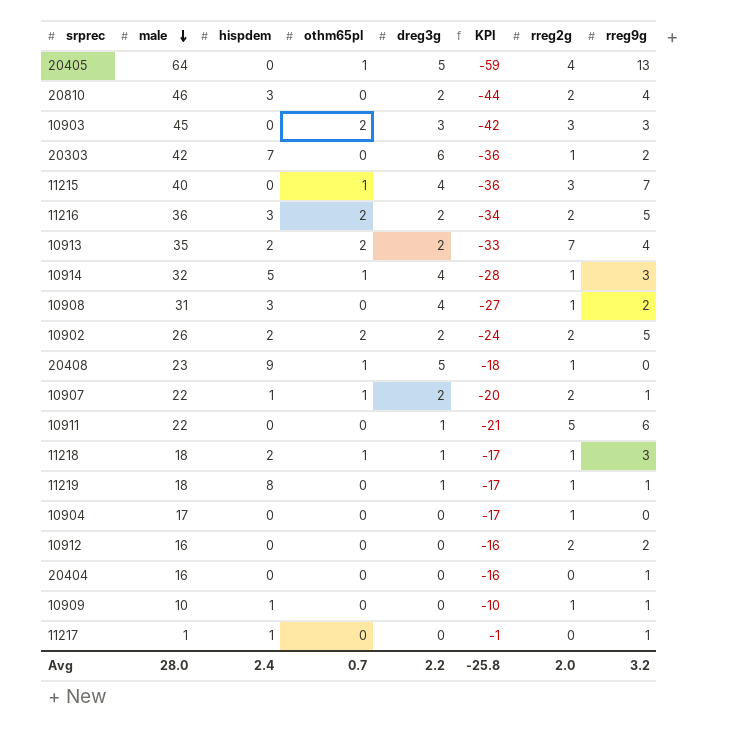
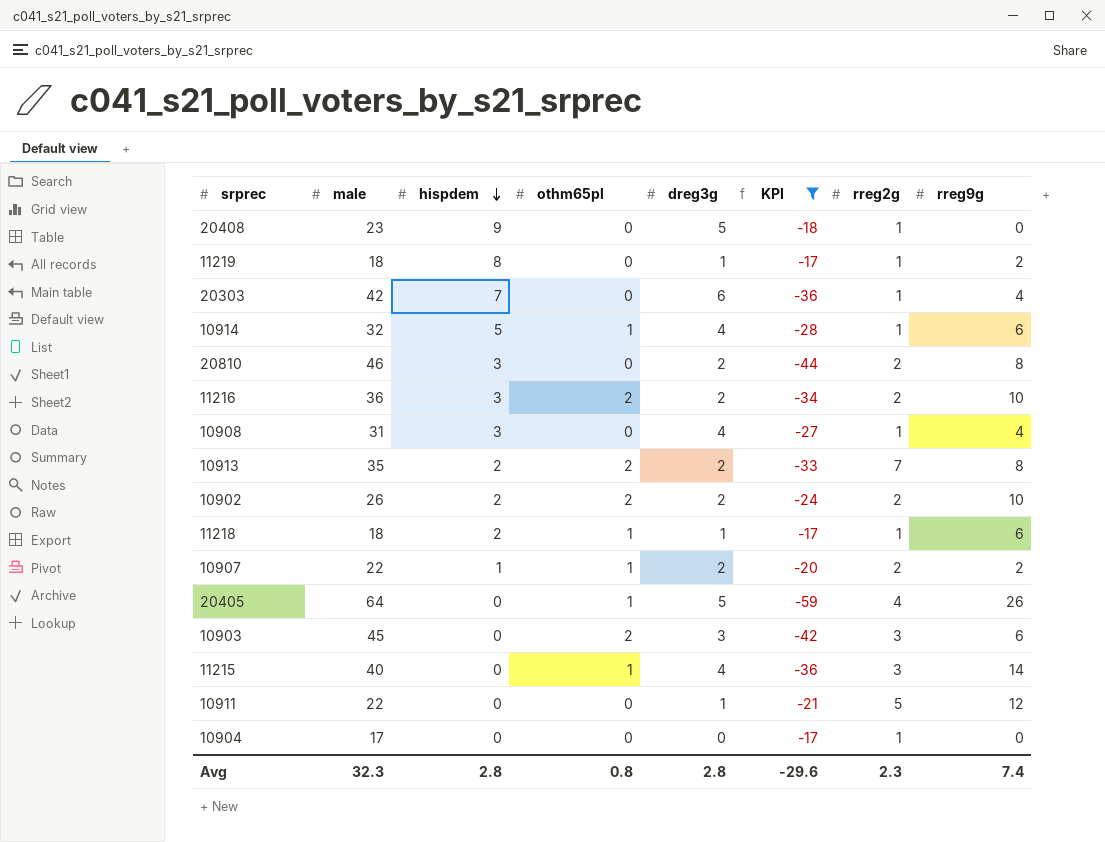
filter: none -> KPI <= -17
row order: male descending -> hispdem descending
20408 | othm65pl: 1 -> 0
11219 | rreg9g: 1 -> 2
20303 | rreg9g: 2 -> 4
10914 | rreg9g: 3 -> 6
20810 | rreg9g: 4 -> 8
11216 | rreg9g: 5 -> 10
10908 | rreg9g: 2 -> 4
10913 | rreg9g: 4 -> 8
10902 | rreg9g: 5 -> 10
11218 | rreg9g: 3 -> 6
10907 | rreg9g: 1 -> 2
20405 | rreg9g: 13 -> 26
10903 | rreg9g: 3 -> 6
11215 | rreg9g: 7 -> 14
10911 | rreg9g: 6 -> 12
Avg | male: 28.0 -> 32.3
Avg | hispdem: 2.4 -> 2.8
Avg | othm65pl: 0.7 -> 0.8
Avg | dreg3g: 2.2 -> 2.8
Avg | KPI: -25.8 -> -29.6
Avg | rreg2g: 2.0 -> 2.3
Avg | rreg9g: 3.2 -> 7.4

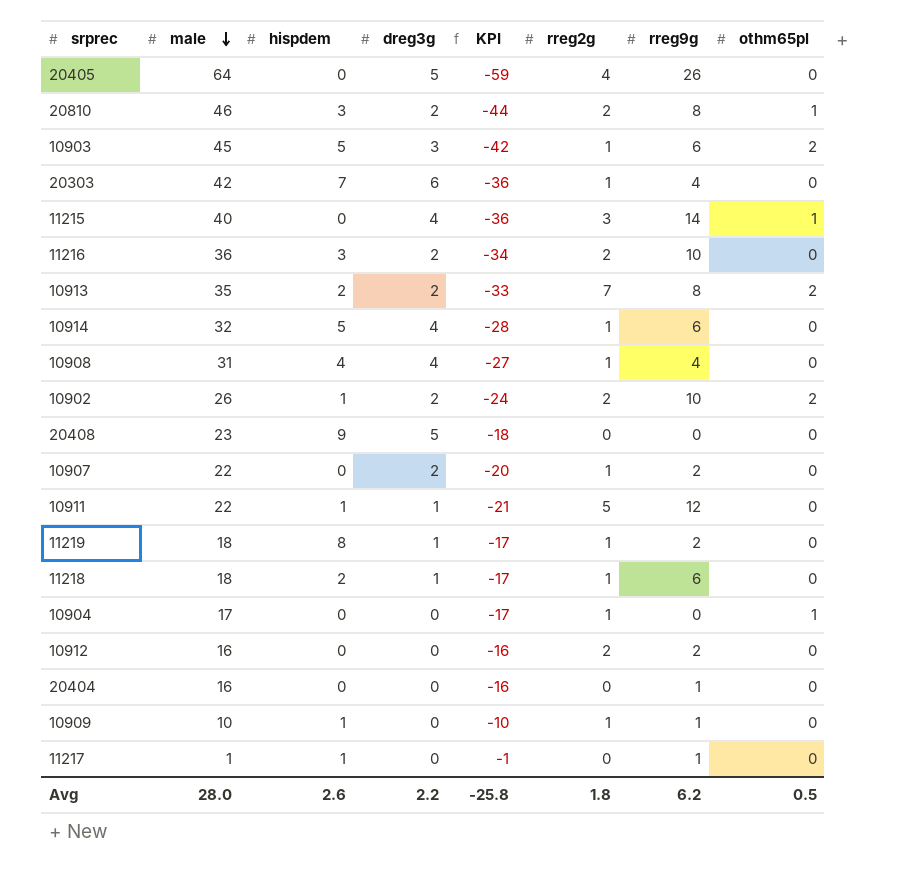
filter: KPI <= -17 -> none
row order: hispdem descending -> male descending
column othm65pl | position: 4 -> 8
20405 | othm65pl: 1 -> 0
20810 | othm65pl: 0 -> 1
10903 | hispdem: 0 -> 5
10903 | rreg2g: 3 -> 1
11216 | othm65pl: 2 -> 0
10914 | othm65pl: 1 -> 0
10908 | hispdem: 3 -> 4
10902 | hispdem: 2 -> 1
20408 | rreg2g: 1 -> 0
10907 | hispdem: 1 -> 0
10907 | rreg2g: 2 -> 1
10907 | othm65pl: 1 -> 0
10911 | hispdem: 0 -> 1
11218 | othm65pl: 1 -> 0
10904 | othm65pl: 0 -> 1
Avg | male: 32.3 -> 28.0
Avg | hispdem: 2.8 -> 2.6
Avg | dreg3g: 2.8 -> 2.2
Avg | KPI: -29.6 -> -25.8
Avg | rreg2g: 2.3 -> 1.8
Avg | rreg9g: 7.4 -> 6.2
Avg | othm65pl: 0.8 -> 0.5

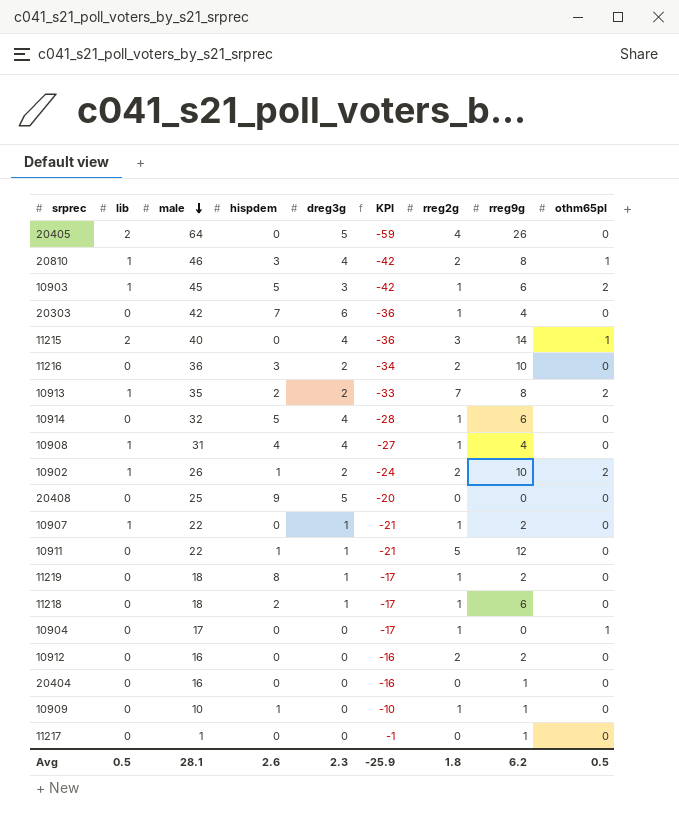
column lib | position: none -> 2
20810 | dreg3g: 2 -> 4
20810 | KPI: -44 -> -42
20408 | male: 23 -> 25
20408 | KPI: -18 -> -20
10907 | dreg3g: 2 -> 1
10907 | KPI: -20 -> -21
11217 | hispdem: 1 -> 0
Avg | male: 28.0 -> 28.1
Avg | dreg3g: 2.2 -> 2.3
Avg | KPI: -25.8 -> -25.9

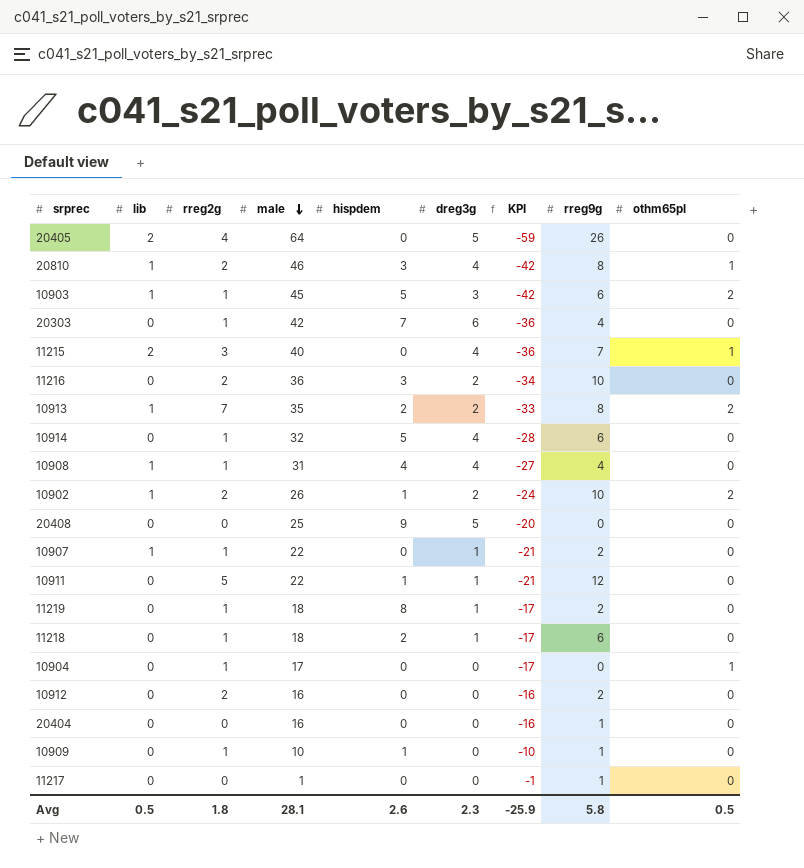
column rreg2g | position: 7 -> 3
11215 | rreg9g: 14 -> 7
Avg | rreg9g: 6.2 -> 5.8

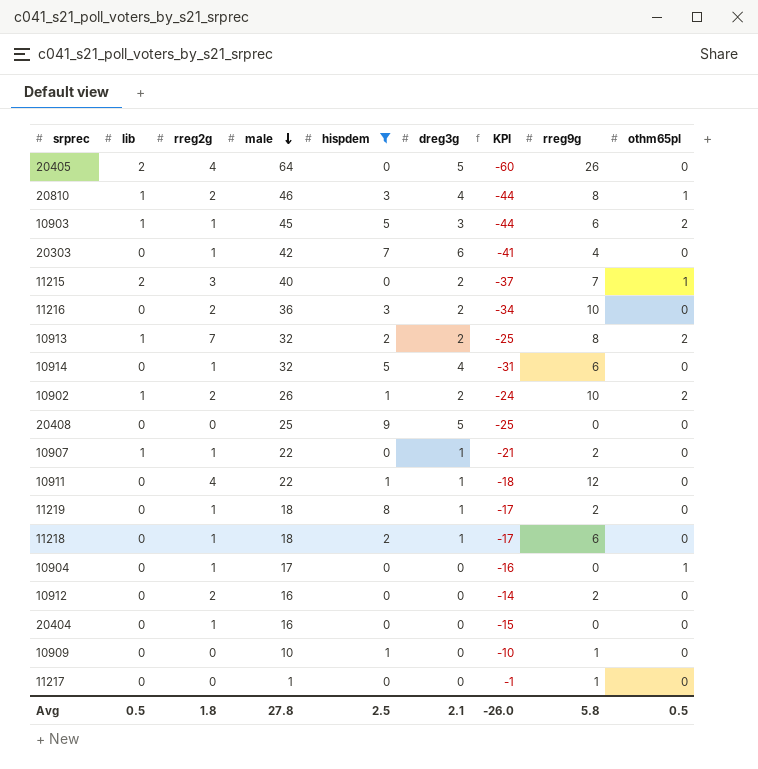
filter: none -> hispdem != 4
column KPI | formula: [dreg3g] - [male] -> [rreg2g] - [male]
11215 | dreg3g: 4 -> 2
10913 | male: 35 -> 32
10911 | rreg2g: 5 -> 4
20404 | rreg2g: 0 -> 1
20404 | rreg9g: 1 -> 0
10909 | rreg2g: 1 -> 0
Avg | male: 28.1 -> 27.8
Avg | hispdem: 2.6 -> 2.5
Avg | dreg3g: 2.3 -> 2.1
Avg | KPI: -25.9 -> -26.0

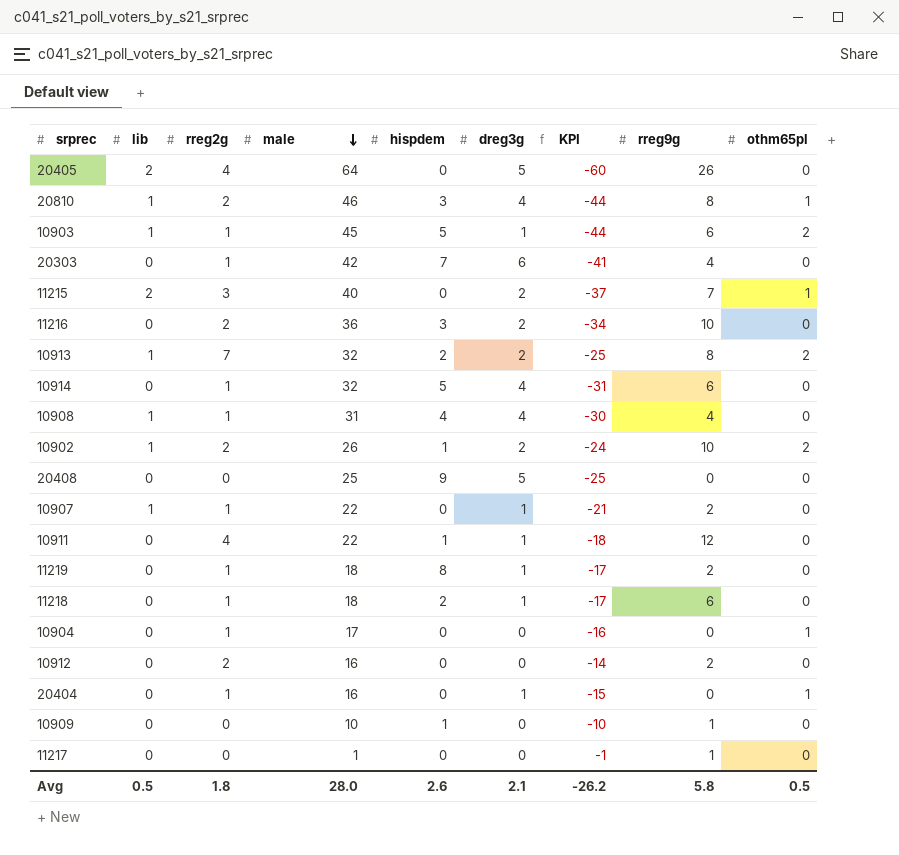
filter: hispdem != 4 -> none
10903 | dreg3g: 3 -> 1
20404 | dreg3g: 0 -> 1
20404 | othm65pl: 0 -> 1
Avg | male: 27.8 -> 28.0
Avg | hispdem: 2.5 -> 2.6
Avg | KPI: -26.0 -> -26.2

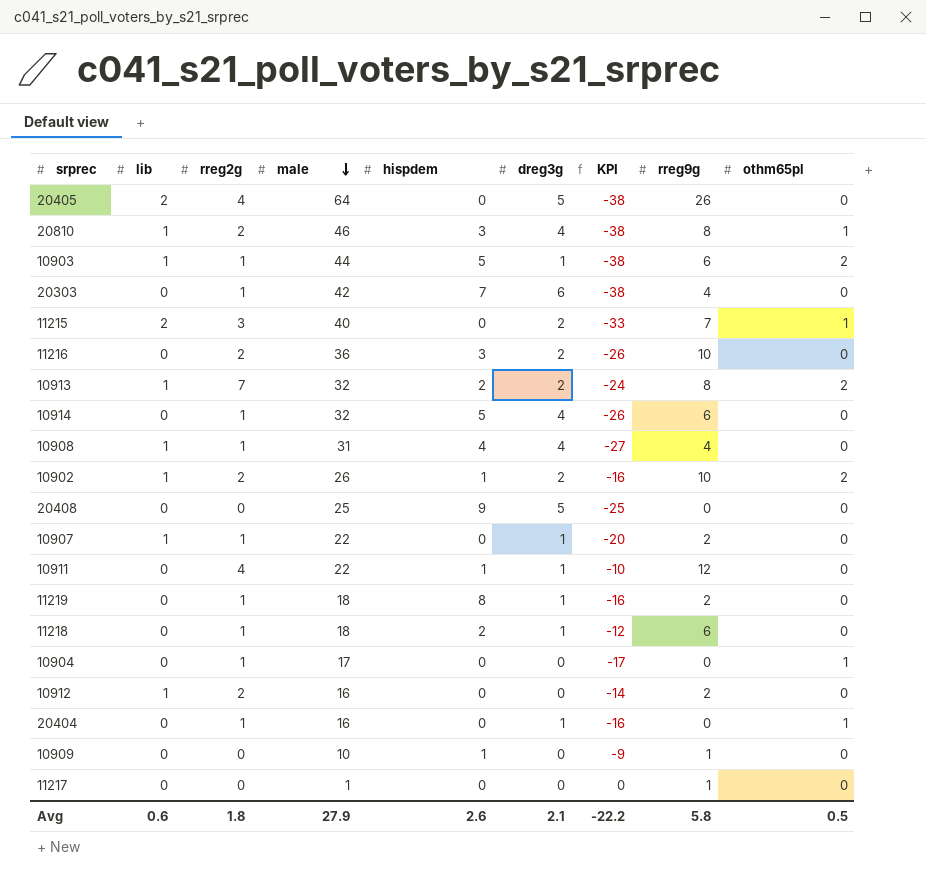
column KPI | formula: [rreg2g] - [male] -> [rreg9g] - [male]
10903 | male: 45 -> 44
10912 | lib: 0 -> 1
Avg | lib: 0.5 -> 0.6
Avg | male: 28.0 -> 27.9
Avg | KPI: -26.2 -> -22.2

